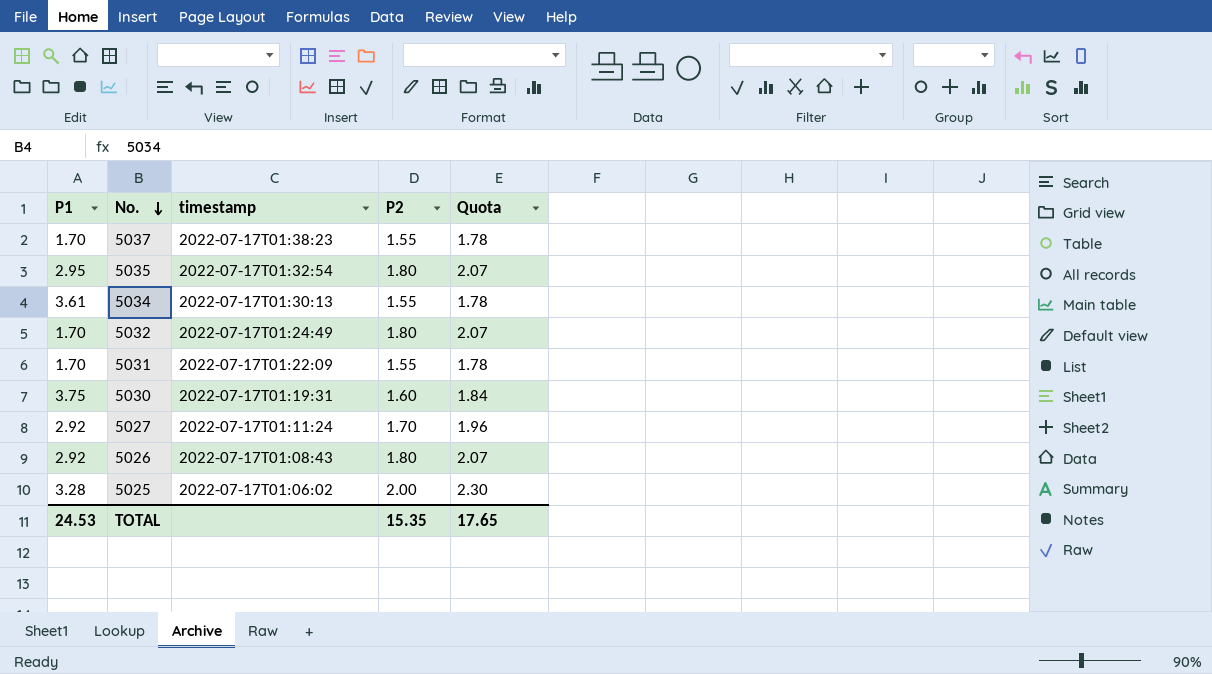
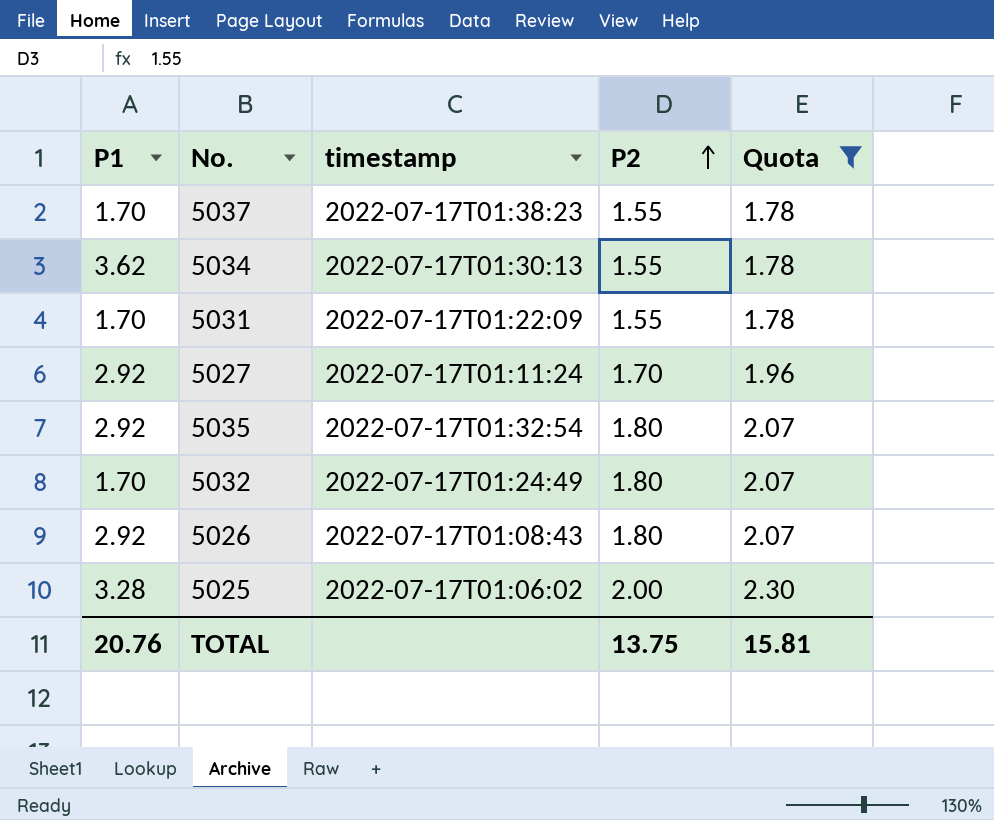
filter: none -> Quota != 1.84
row order: No. descending -> P2 ascending
5034 | P1: 3.61 -> 3.62
5035 | P1: 2.95 -> 2.92
TOTAL | P1: 24.53 -> 20.76
TOTAL | P2: 15.35 -> 13.75
TOTAL | Quota: 17.65 -> 15.81

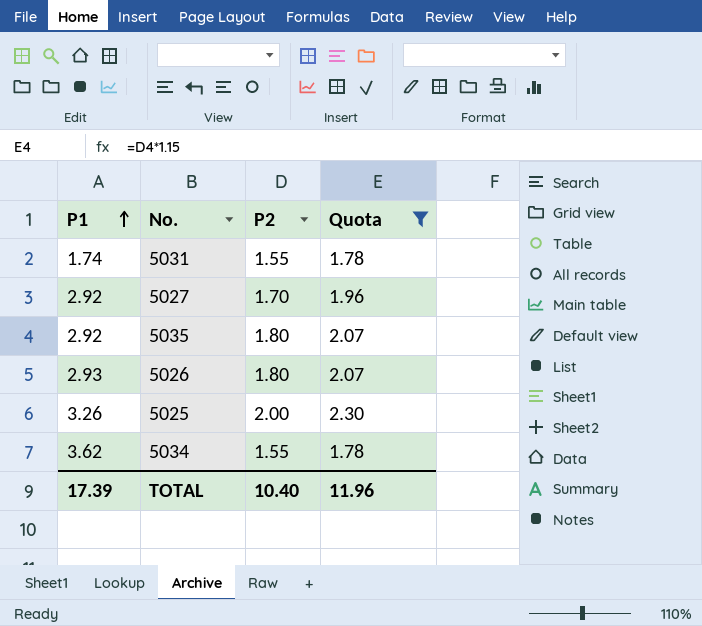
row order: P2 ascending -> P1 ascending
column timestamp | position: 3 -> none
row 5037: 1.70 | 2022-07-17T01:38:23 | 1.55 | 1.78 -> none
row 5032: 1.70 | 2022-07-17T01:24:49 | 1.80 | 2.07 -> none
5031 | P1: 1.70 -> 1.74
5026 | P1: 2.92 -> 2.93
5025 | P1: 3.28 -> 3.26
TOTAL | P1: 20.76 -> 17.39
TOTAL | P2: 13.75 -> 10.40
TOTAL | Quota: 15.81 -> 11.96

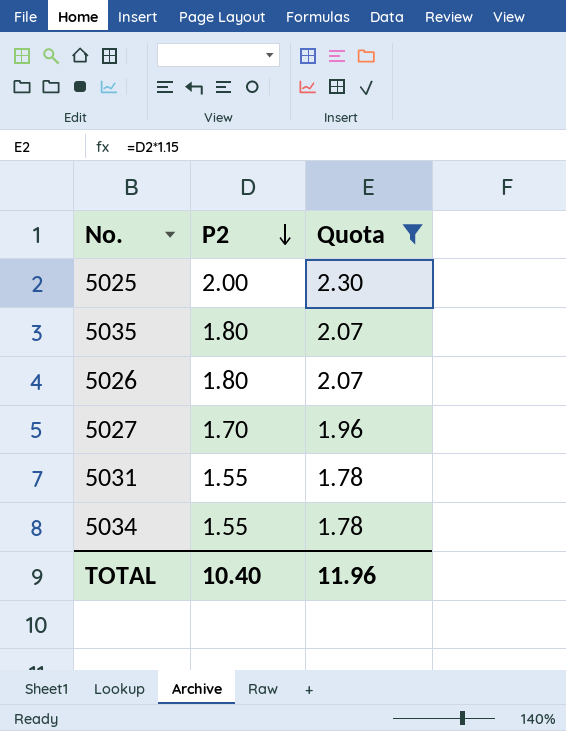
row order: P1 ascending -> P2 descending
column P1 | position: 1 -> none

